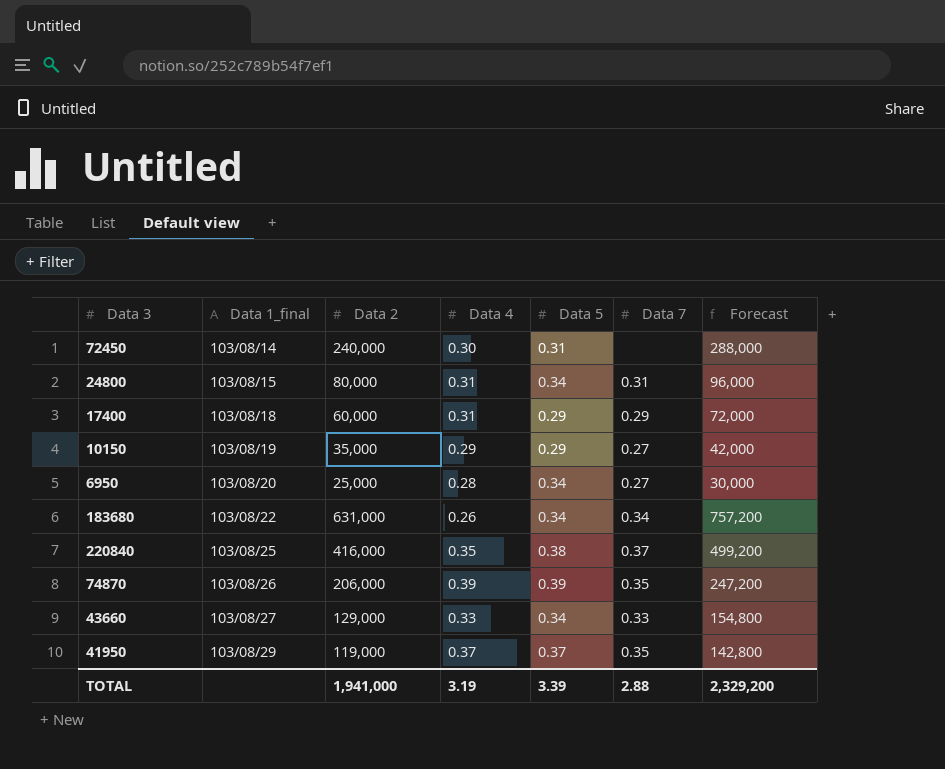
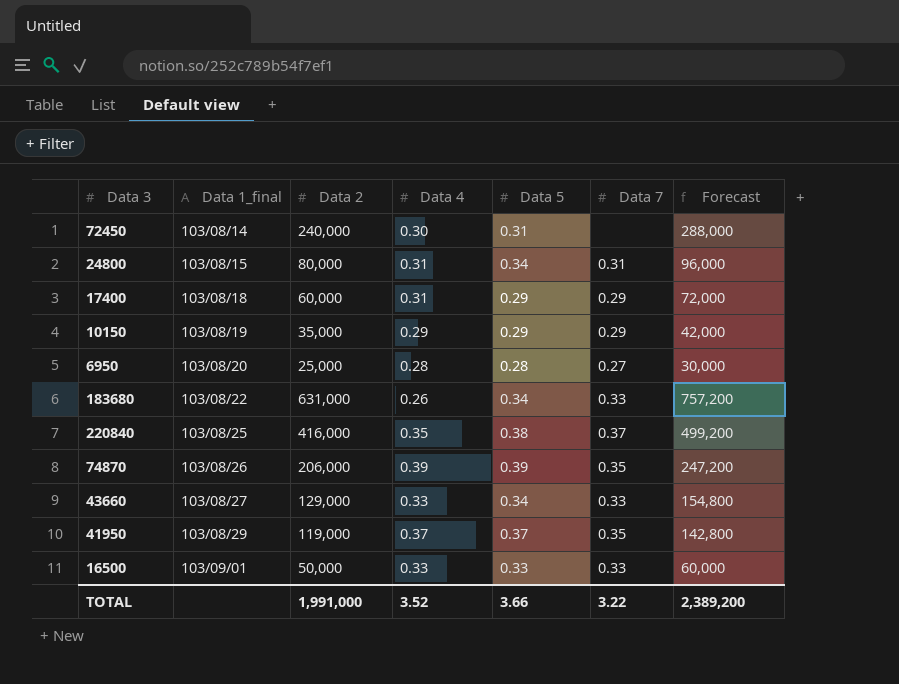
10150 | Data 7: 0.27 -> 0.29
6950 | Data 5: 0.34 -> 0.28
183680 | Data 7: 0.34 -> 0.33
row 16500: none -> 103/09/01 | 50,000 | 0.33 | 0.33 | 0.33 | 60,000
TOTAL | Data 2: 1,941,000 -> 1,991,000
TOTAL | Data 4: 3.19 -> 3.52
TOTAL | Data 5: 3.39 -> 3.66
TOTAL | Data 7: 2.88 -> 3.22
TOTAL | Forecast: 2,329,200 -> 2,389,200

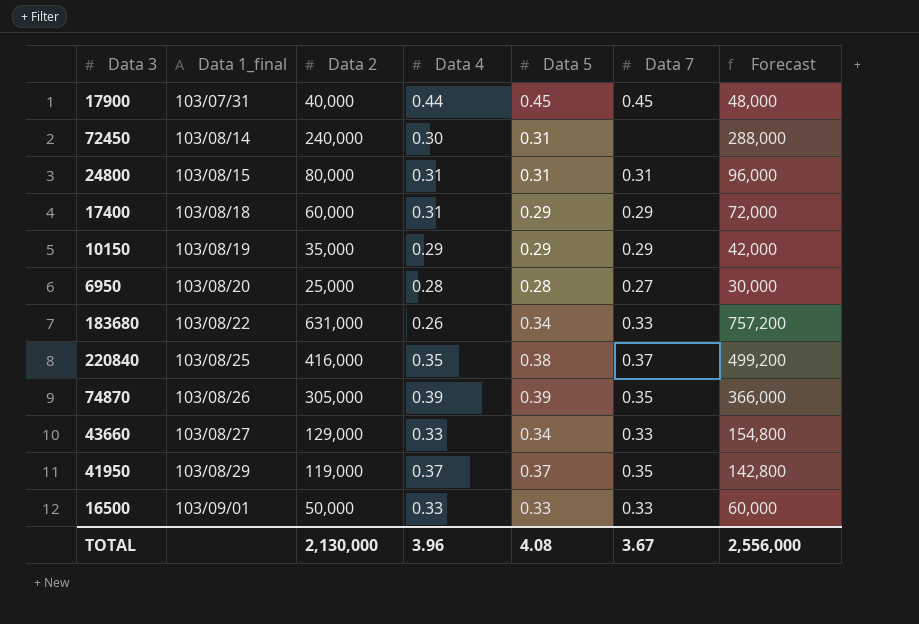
row 17900: none -> 103/07/31 | 40,000 | 0.44 | 0.45 | 0.45 | 48,000
24800 | Data 5: 0.34 -> 0.31
74870 | Data 2: 206,000 -> 305,000
74870 | Forecast: 247,200 -> 366,000
TOTAL | Data 2: 1,991,000 -> 2,130,000
TOTAL | Data 4: 3.52 -> 3.96
TOTAL | Data 5: 3.66 -> 4.08
TOTAL | Data 7: 3.22 -> 3.67
TOTAL | Forecast: 2,389,200 -> 2,556,000

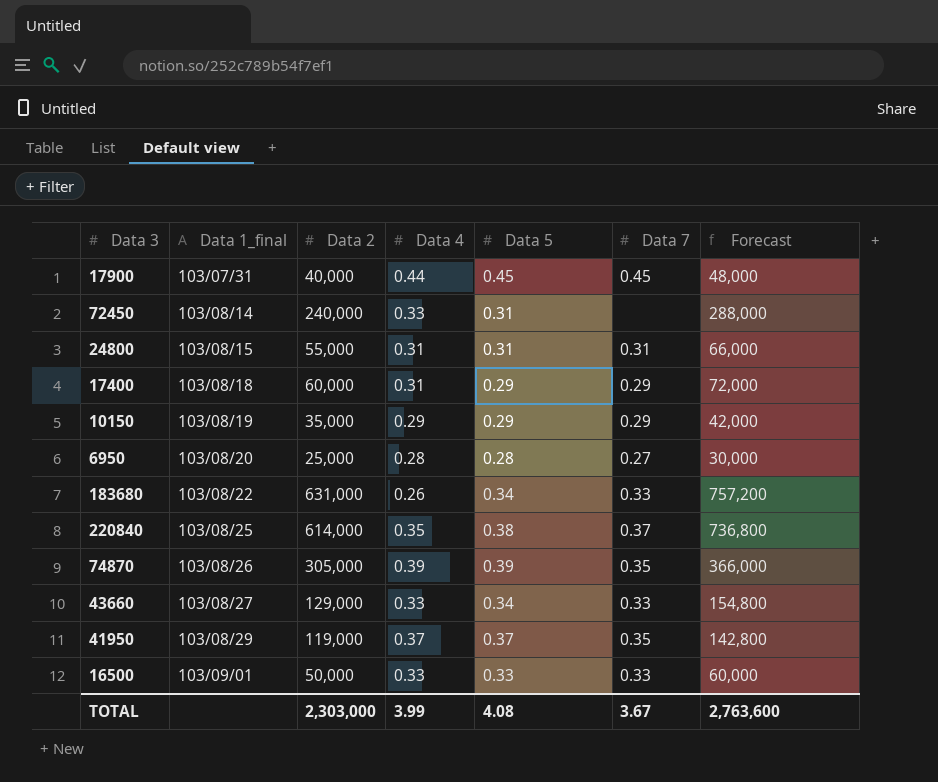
72450 | Data 4: 0.30 -> 0.33
24800 | Data 2: 80,000 -> 55,000
24800 | Forecast: 96,000 -> 66,000
220840 | Data 2: 416,000 -> 614,000
220840 | Forecast: 499,200 -> 736,800
TOTAL | Data 2: 2,130,000 -> 2,303,000
TOTAL | Data 4: 3.96 -> 3.99
TOTAL | Forecast: 2,556,000 -> 2,763,600

